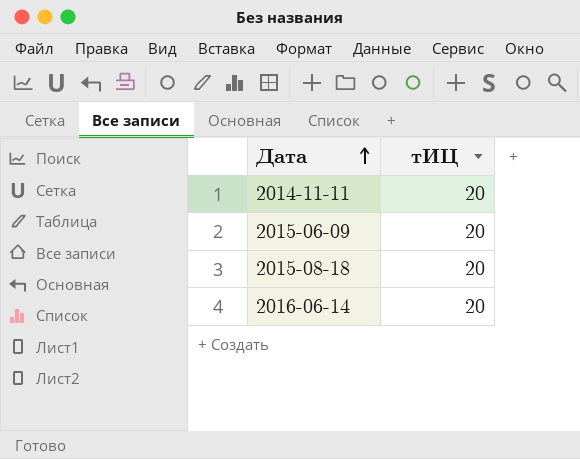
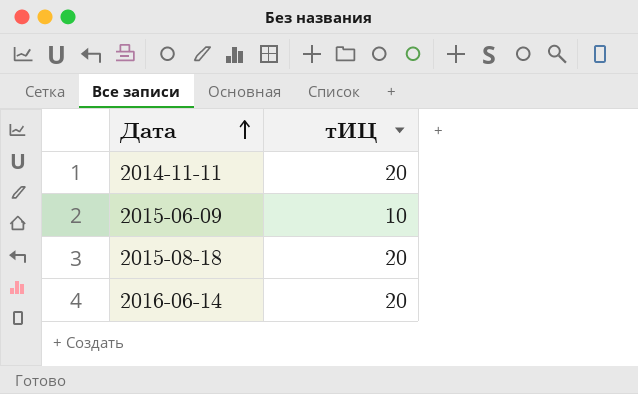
2015-06-09 | тИЦ: 20 -> 10

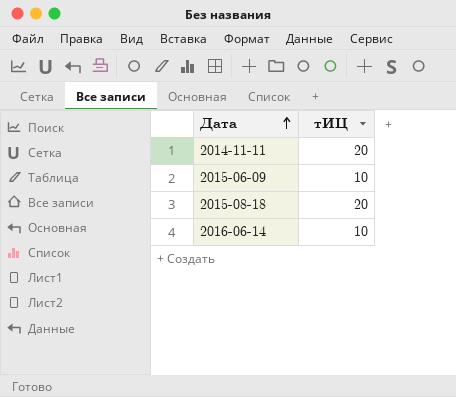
2016-06-14 | тИЦ: 20 -> 10

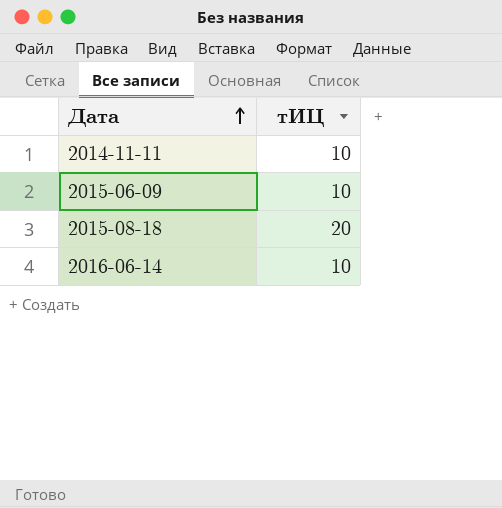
2014-11-11 | тИЦ: 20 -> 10

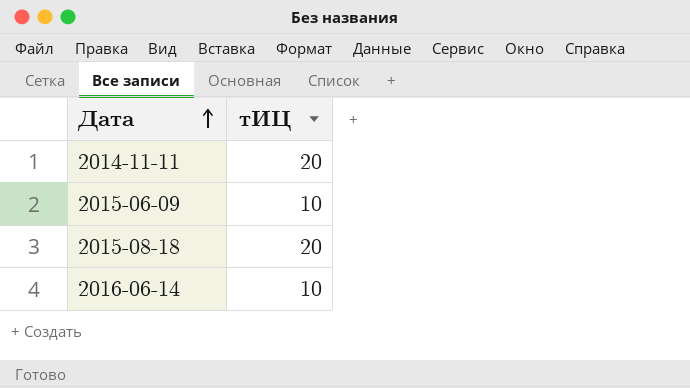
2014-11-11 | тИЦ: 10 -> 20

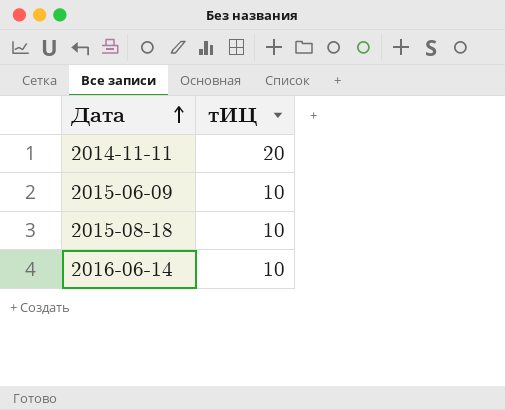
2015-08-18 | тИЦ: 20 -> 10

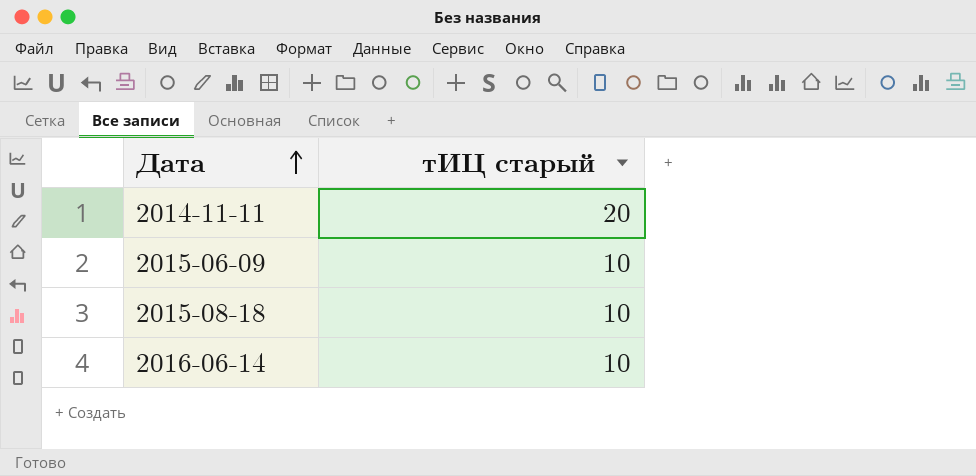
column name: тИЦ -> тИЦ старый

